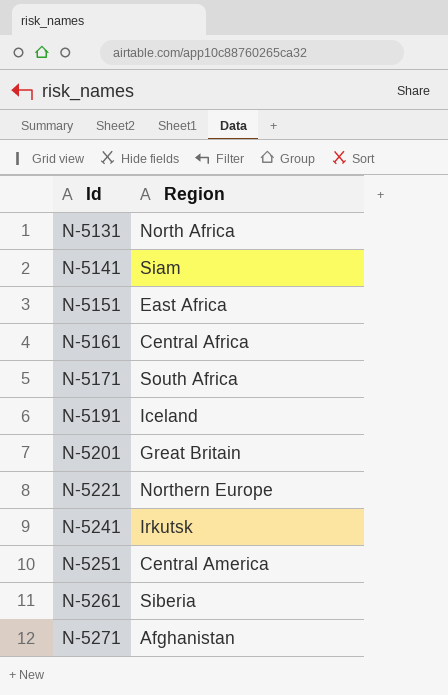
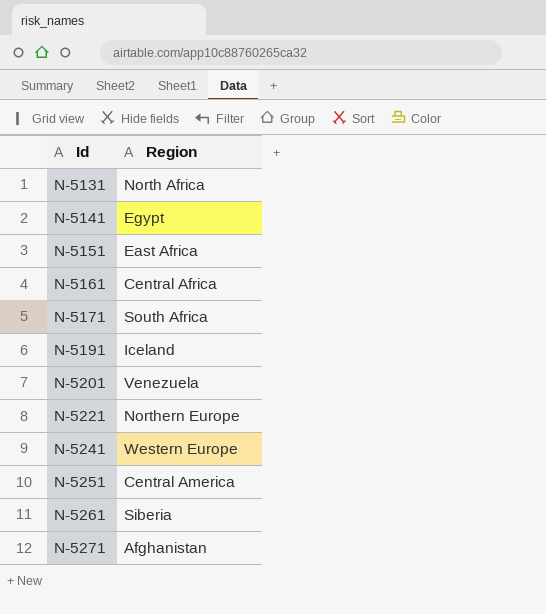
N-5141 | Region: Siam -> Egypt
N-5201 | Region: Great Britain -> Venezuela
N-5241 | Region: Irkutsk -> Western Europe

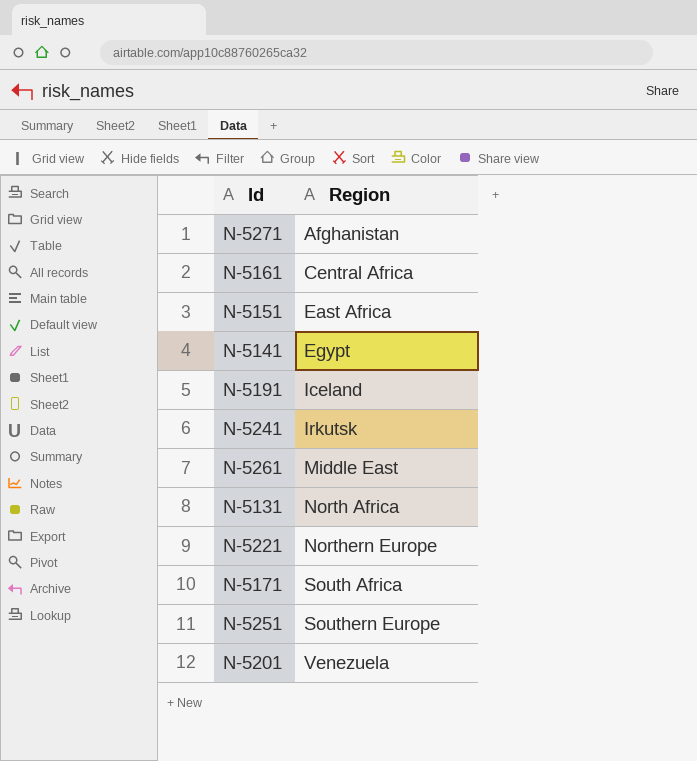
row order: Id ascending -> Region ascending
N-5241 | Region: Western Europe -> Irkutsk
N-5261 | Region: Siberia -> Middle East
N-5251 | Region: Central America -> Southern Europe

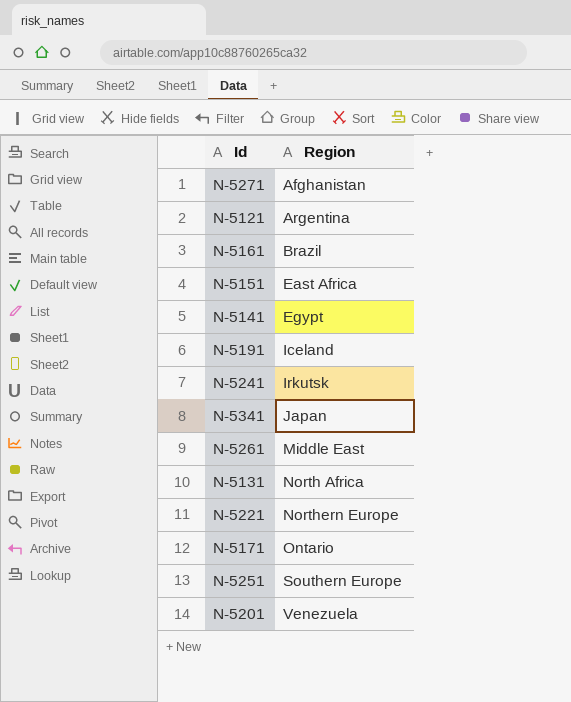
row N-5121: none -> Argentina
N-5161 | Region: Central Africa -> Brazil
row N-5341: none -> Japan
N-5171 | Region: South Africa -> Ontario

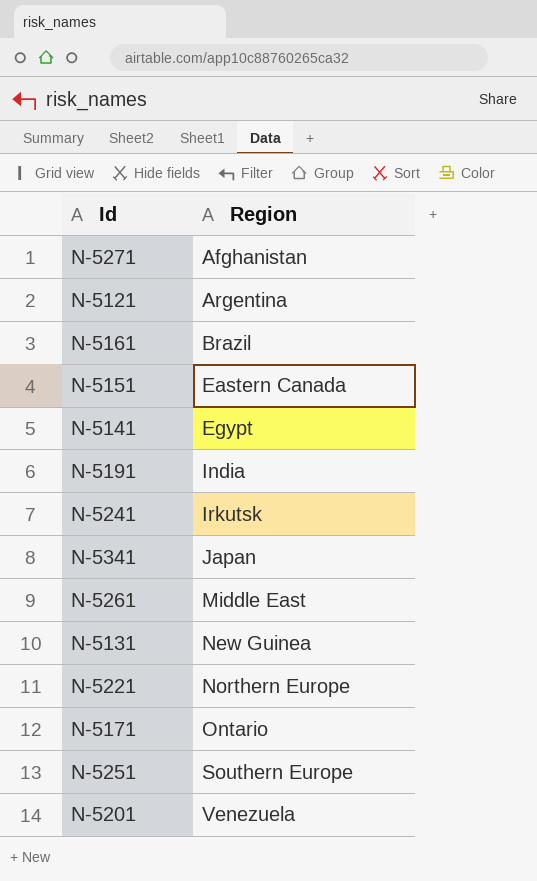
N-5151 | Region: East Africa -> Eastern Canada
N-5191 | Region: Iceland -> India
N-5131 | Region: North Africa -> New Guinea

